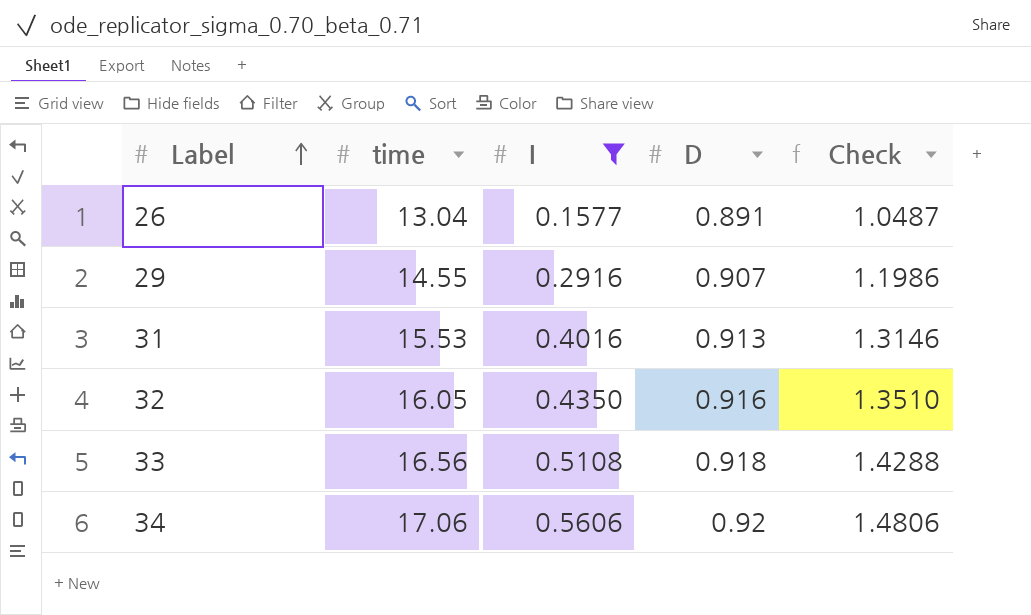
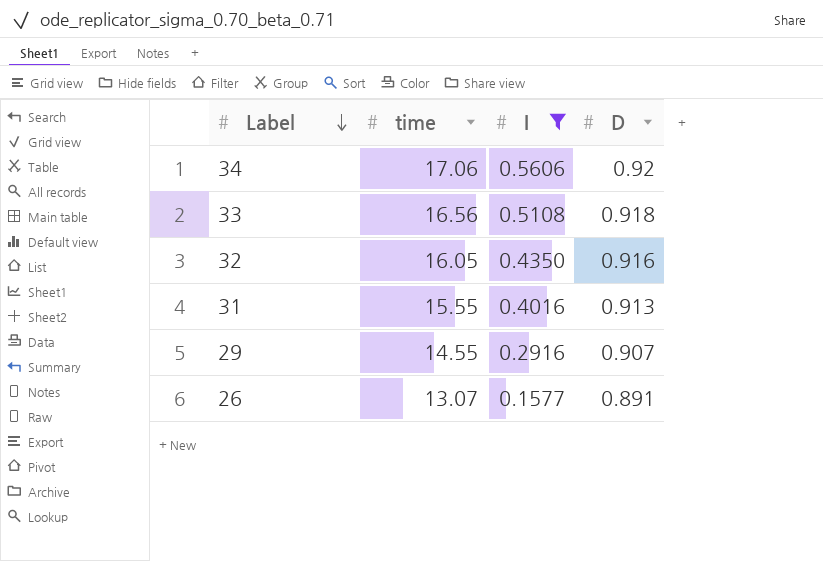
row order: Label ascending -> Label descending
column Check | formula: [I] + [D] -> none
31 | time: 15.53 -> 15.55
26 | time: 13.04 -> 13.07

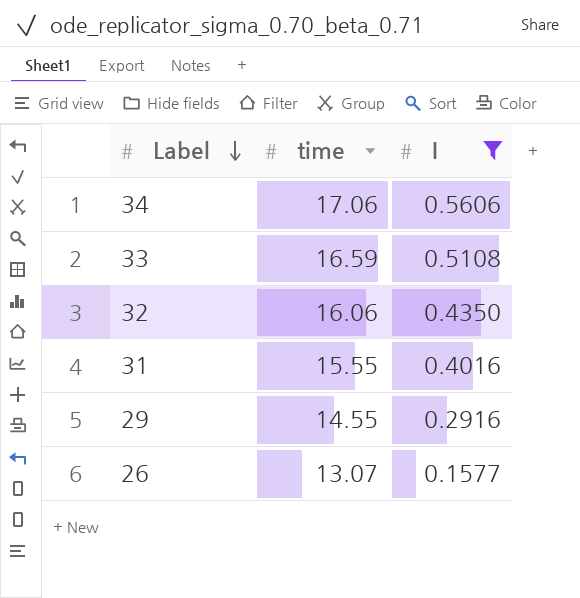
column D | position: 4 -> none
33 | time: 16.56 -> 16.59
32 | time: 16.05 -> 16.06

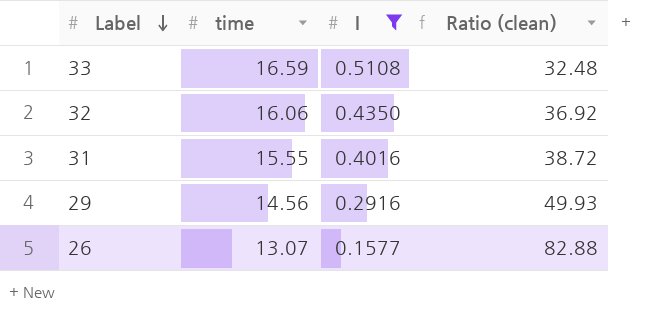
column Ratio (clean) | formula: none -> [time] / [I]
row 34: 17.06 | 0.5606 -> none
29 | time: 14.55 -> 14.56

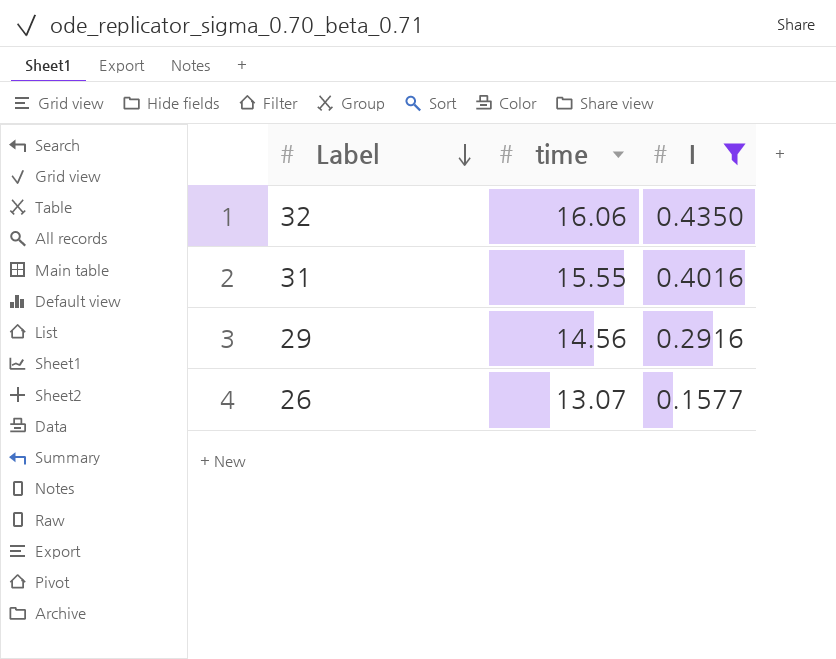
column Ratio (clean) | formula: [time] / [I] -> none
row 33: 16.59 | 0.5108 | 32.48 -> none

